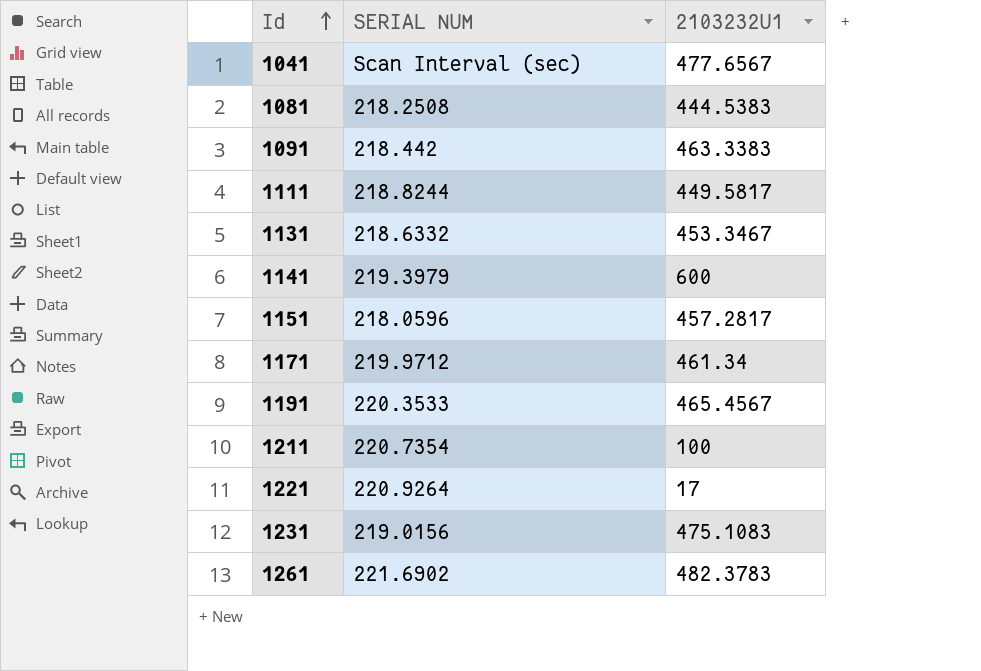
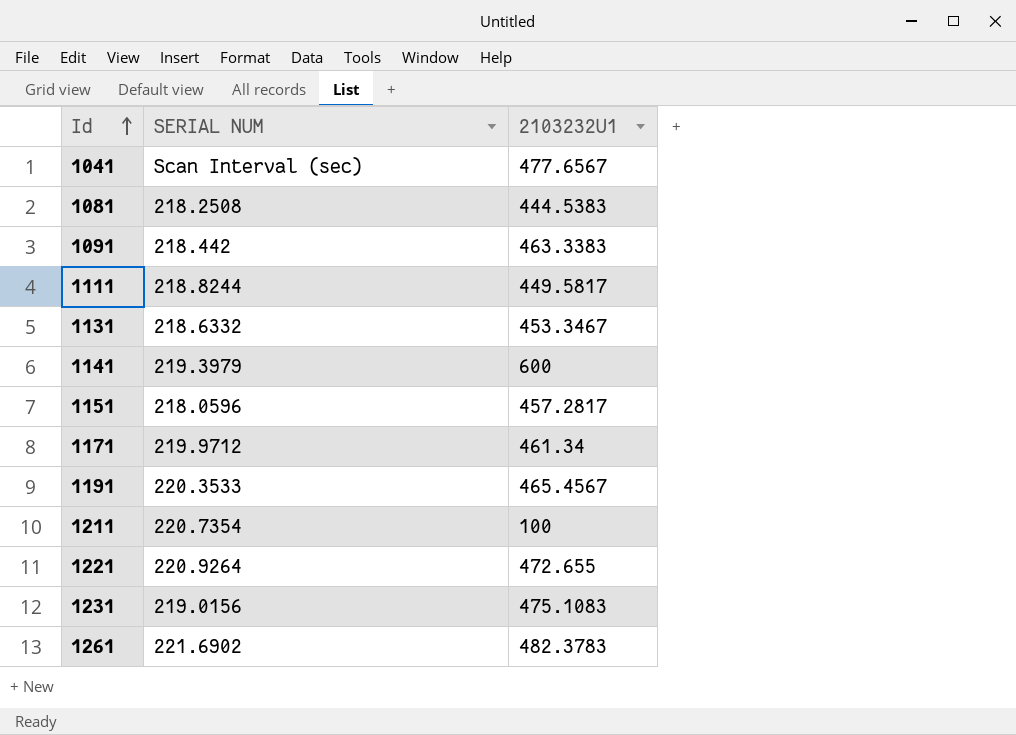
1221 | 2103232U1: 17 -> 472.655

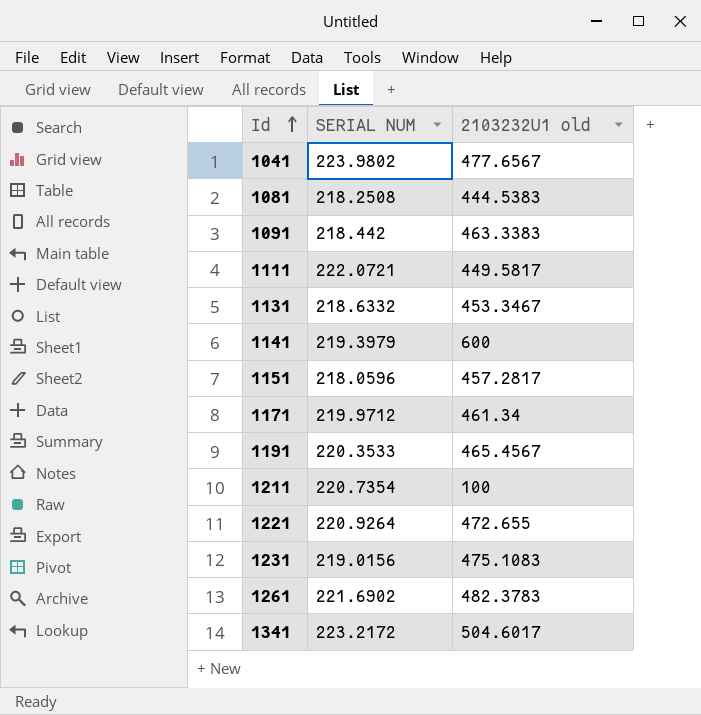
column name: 2103232U1 -> 2103232U1 old
1041 | SERIAL NUM: Scan Interval (sec) -> 223.9802
1111 | SERIAL NUM: 218.8244 -> 222.0721
row 1341: none -> 223.2172 | 504.6017

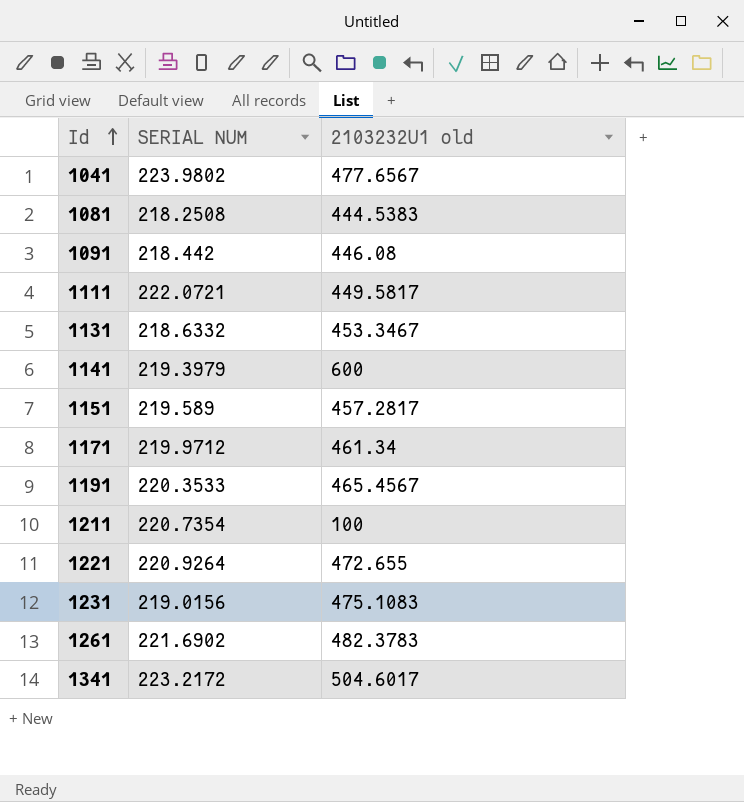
1091 | 2103232U1 old: 463.3383 -> 446.08
1151 | SERIAL NUM: 218.0596 -> 219.589

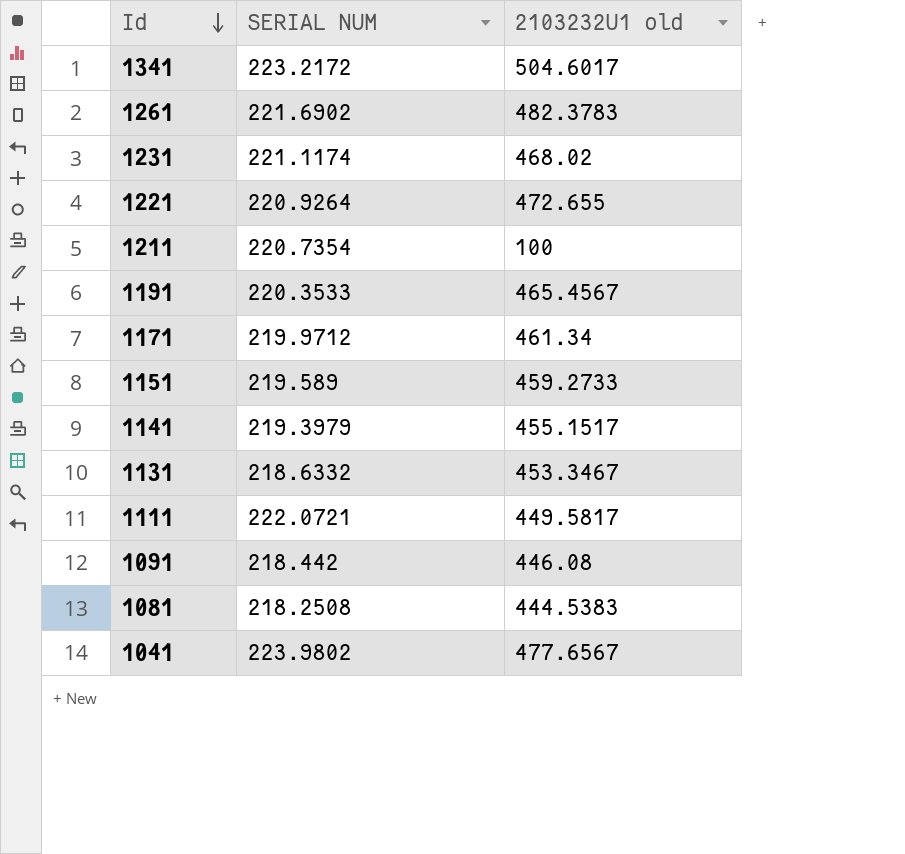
row order: Id ascending -> Id descending
1231 | SERIAL NUM: 219.0156 -> 221.1174
1231 | 2103232U1 old: 475.1083 -> 468.02
1151 | 2103232U1 old: 457.2817 -> 459.2733
1141 | 2103232U1 old: 600 -> 455.1517

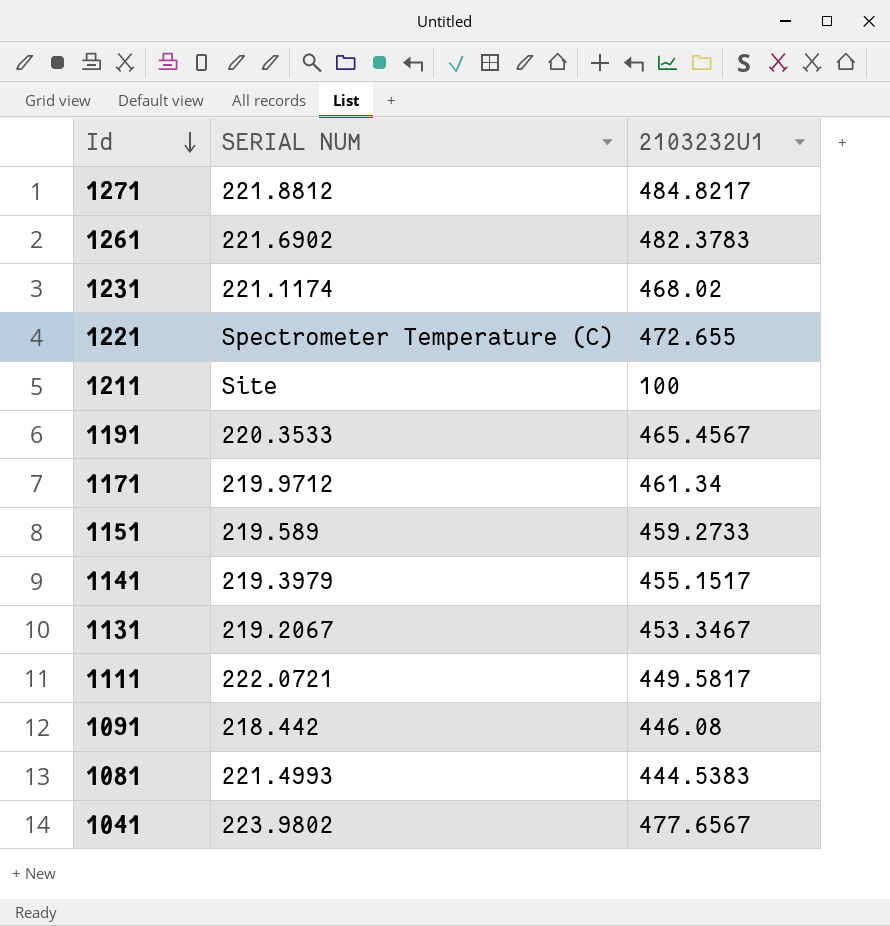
column name: 2103232U1 old -> 2103232U1
row 1341: 223.2172 | 504.6017 -> none
row 1271: none -> 221.8812 | 484.8217
1221 | SERIAL NUM: 220.9264 -> Spectrometer Temperature (C)
1211 | SERIAL NUM: 220.7354 -> Site
1131 | SERIAL NUM: 218.6332 -> 219.2067
1081 | SERIAL NUM: 218.2508 -> 221.4993

